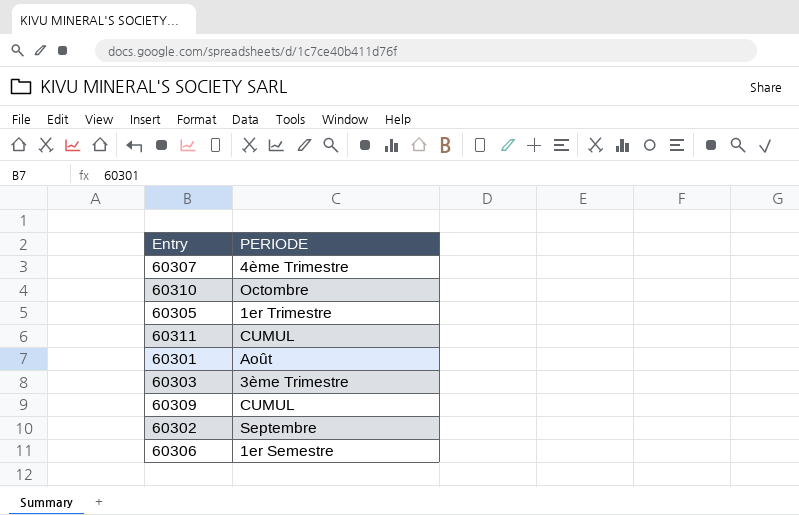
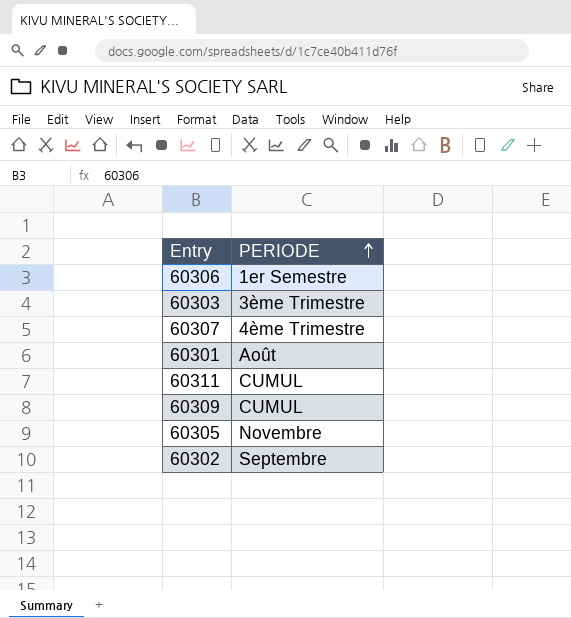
row order: none -> PERIODE ascending
row 60310: Octombre -> none
60305 | PERIODE: 1er Trimestre -> Novembre

